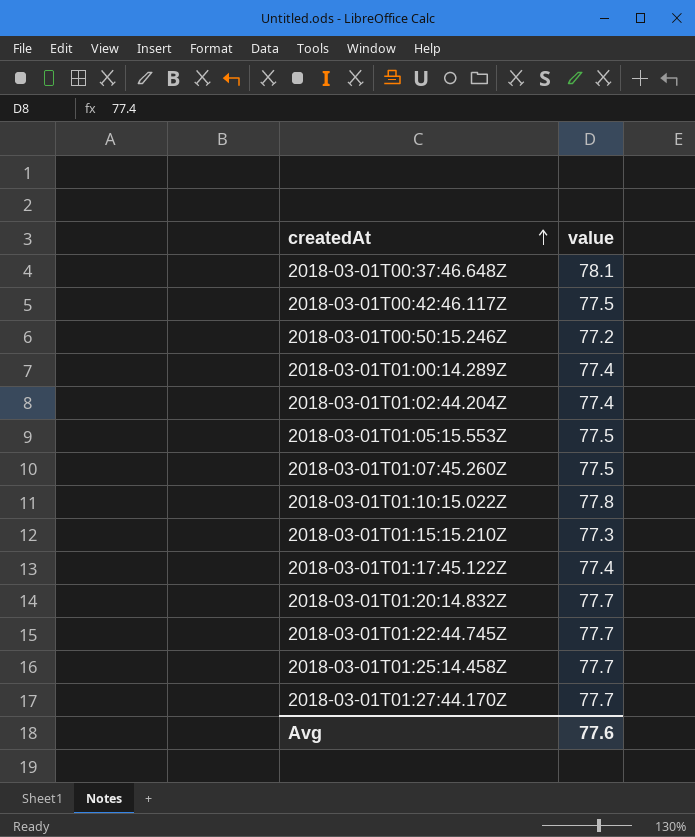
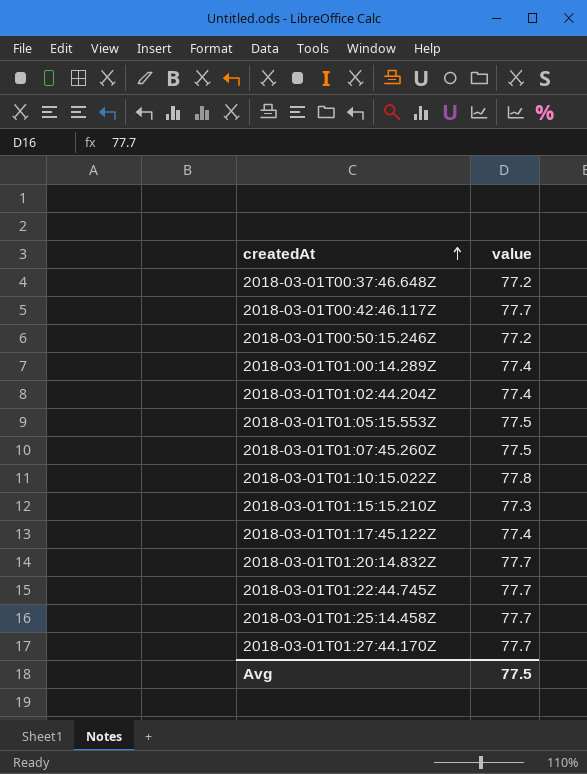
2018-03-01T00:37:46.648Z | value: 78.1 -> 77.2
2018-03-01T00:42:46.117Z | value: 77.5 -> 77.7
Avg | value: 77.6 -> 77.5

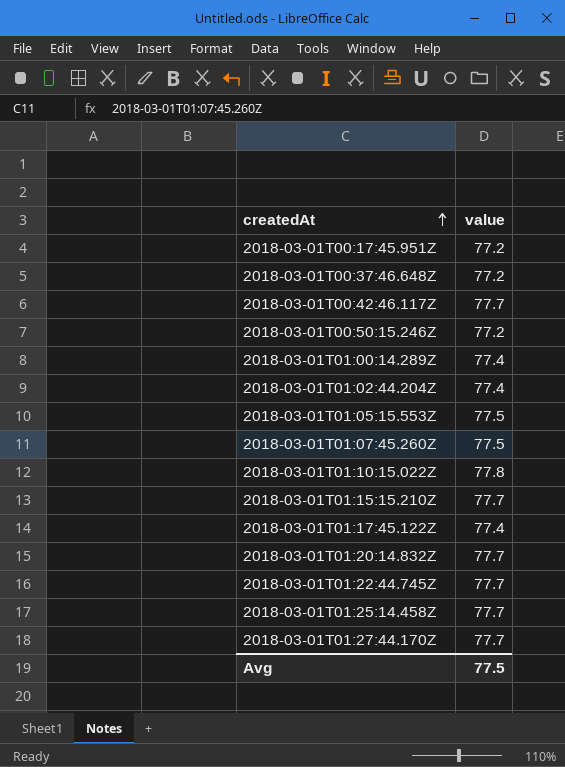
row 2018-03-01T00:17:45.951Z: none -> 77.2
2018-03-01T01:15:15.210Z | value: 77.3 -> 77.7

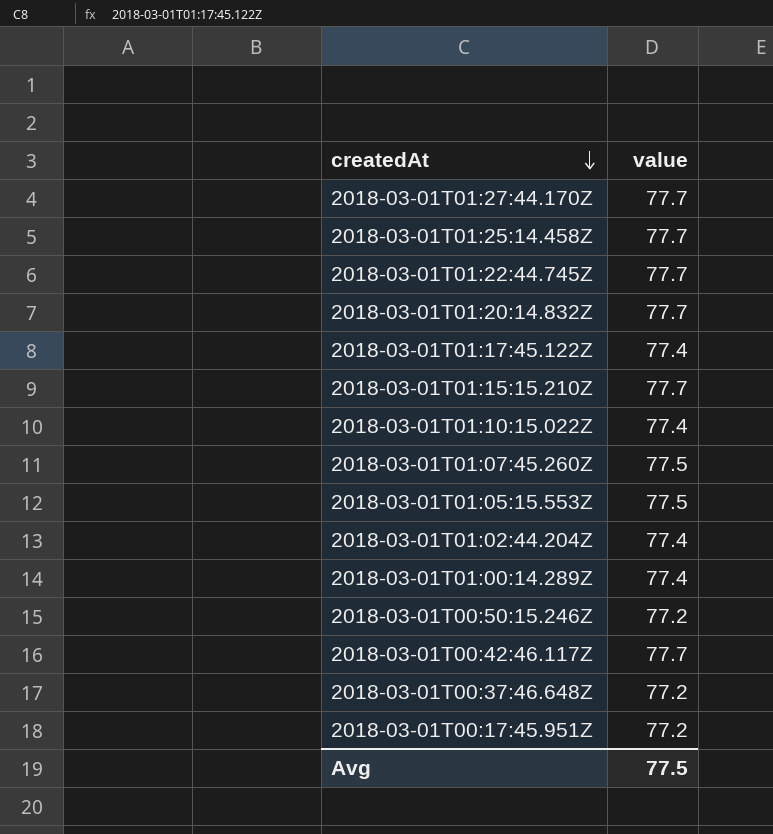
row order: createdAt ascending -> createdAt descending
2018-03-01T01:10:15.022Z | value: 77.8 -> 77.4

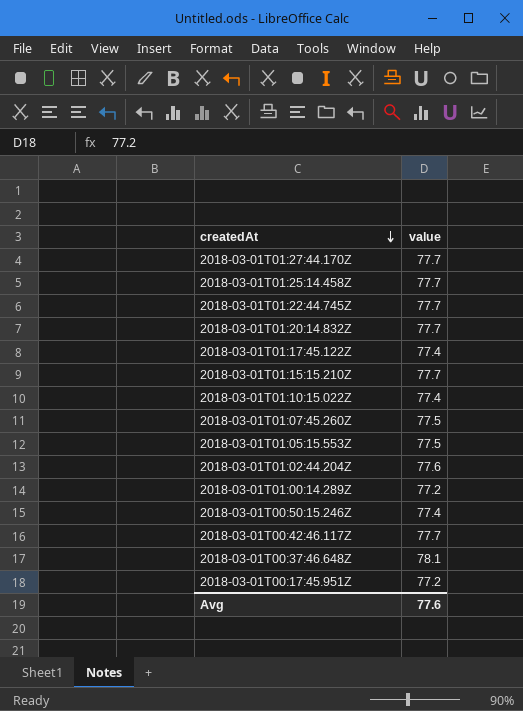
2018-03-01T01:02:44.204Z | value: 77.4 -> 77.6
2018-03-01T01:00:14.289Z | value: 77.4 -> 77.2
2018-03-01T00:50:15.246Z | value: 77.2 -> 77.4
2018-03-01T00:37:46.648Z | value: 77.2 -> 78.1
Avg | value: 77.5 -> 77.6

